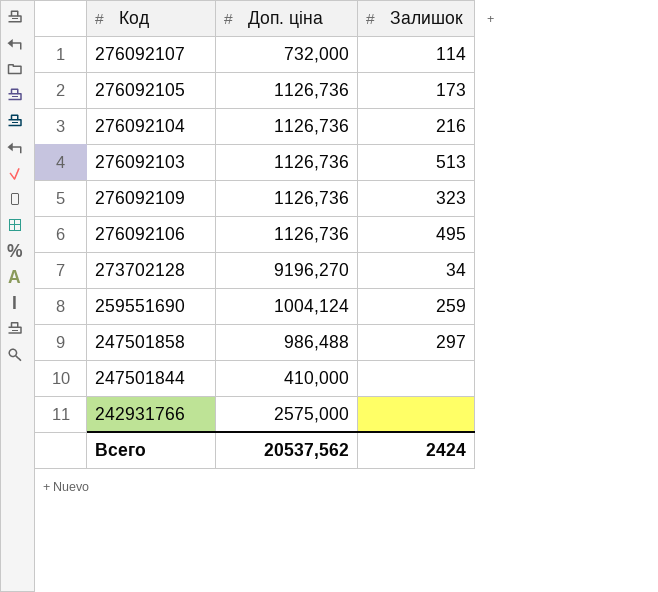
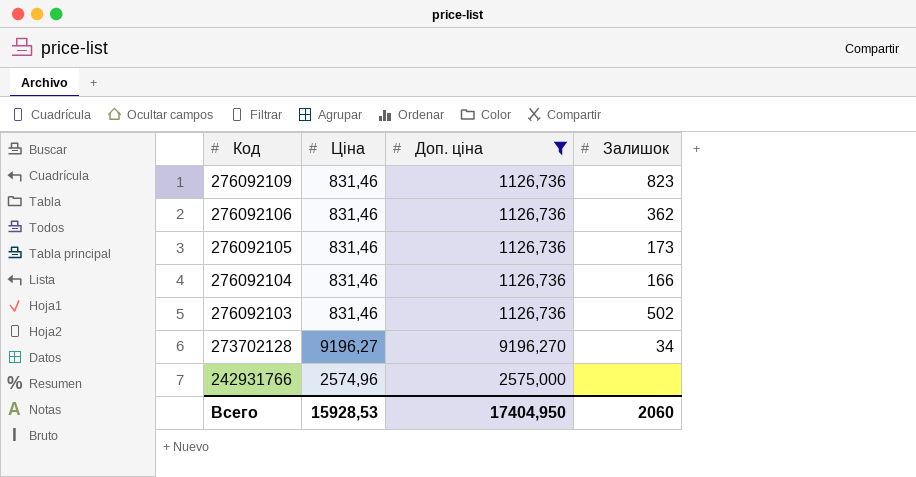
filter: none -> Доп. ціна >= 1126,736
row order: none -> Код descending
column Ціна | position: none -> 2
276092109 | Залишок: 323 -> 823
276092106 | Залишок: 495 -> 362
276092104 | Залишок: 216 -> 166
276092103 | Залишок: 513 -> 502
Всего | Доп. ціна: 20537,562 -> 17404,950
Всего | Залишок: 2424 -> 2060

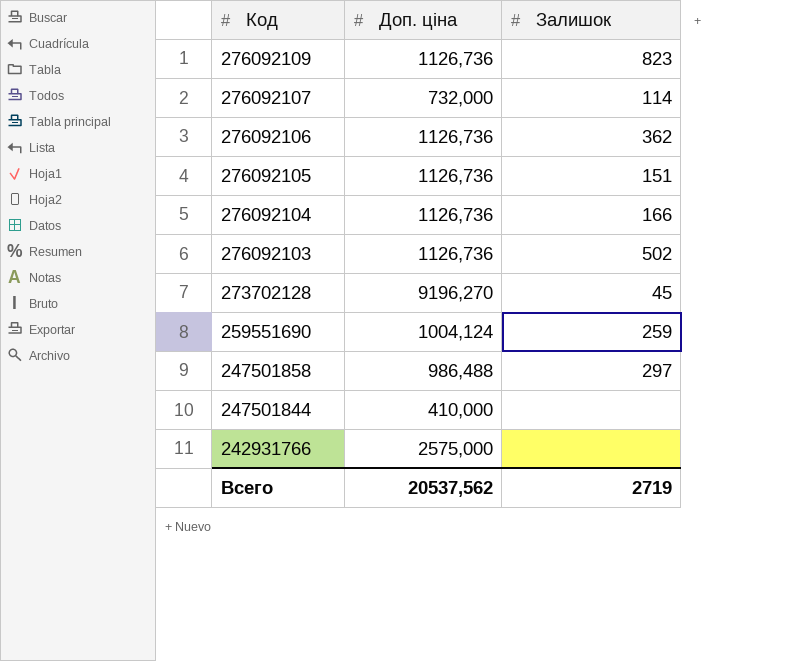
filter: Доп. ціна >= 1126,736 -> none
column Ціна | position: 2 -> none
276092105 | Залишок: 173 -> 151
273702128 | Залишок: 34 -> 45
Всего | Доп. ціна: 17404,950 -> 20537,562
Всего | Залишок: 2060 -> 2719

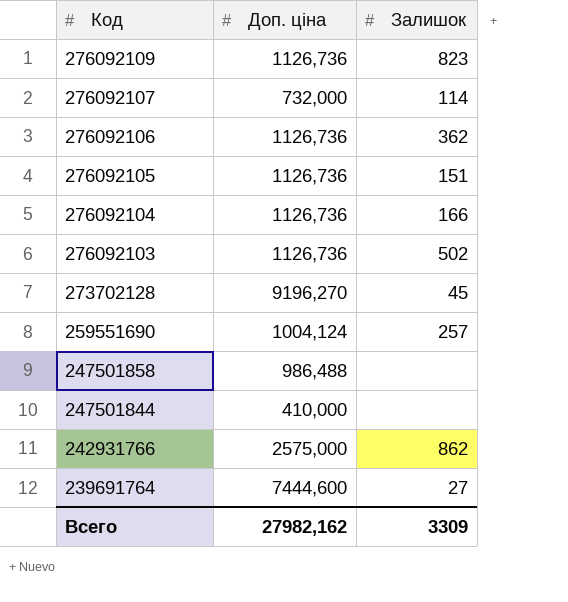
259551690 | Залишок: 259 -> 257
247501858 | Залишок: 297 -> none
242931766 | Залишок: none -> 862
row 239691764: none -> 7444,600 | 27
Всего | Доп. ціна: 20537,562 -> 27982,162
Всего | Залишок: 2719 -> 3309

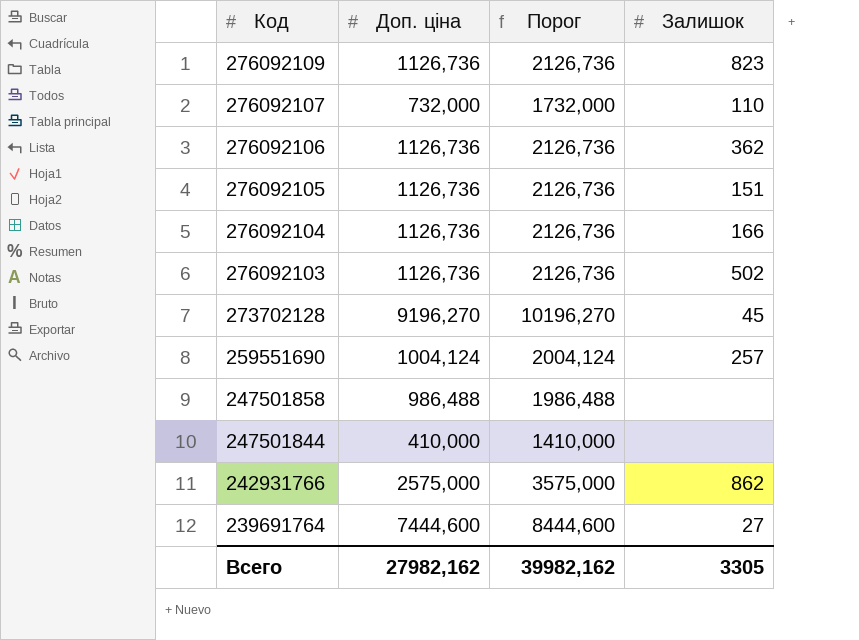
column Порог | formula: none -> [Доп. ціна] + 1000
276092107 | Залишок: 114 -> 110
Всего | Залишок: 3309 -> 3305

